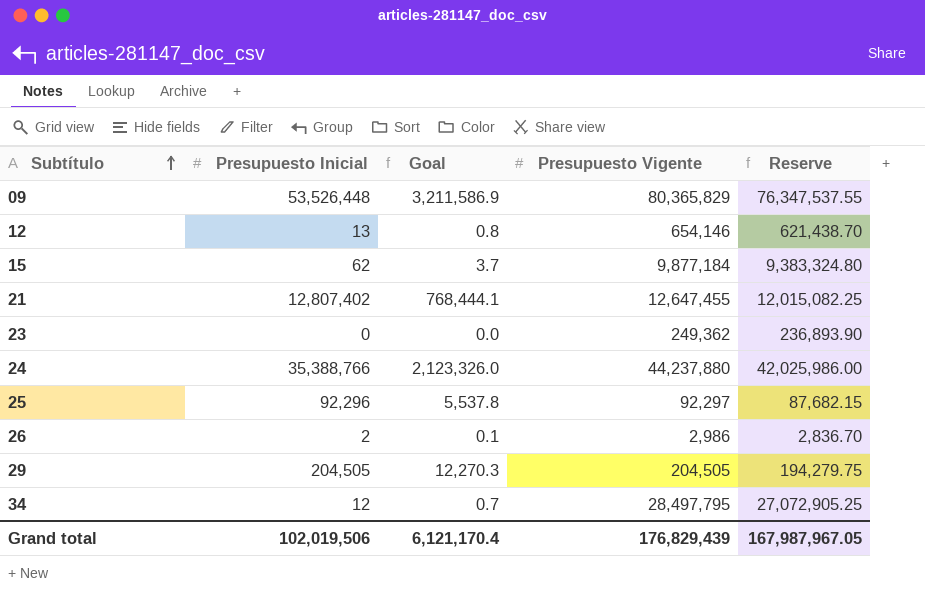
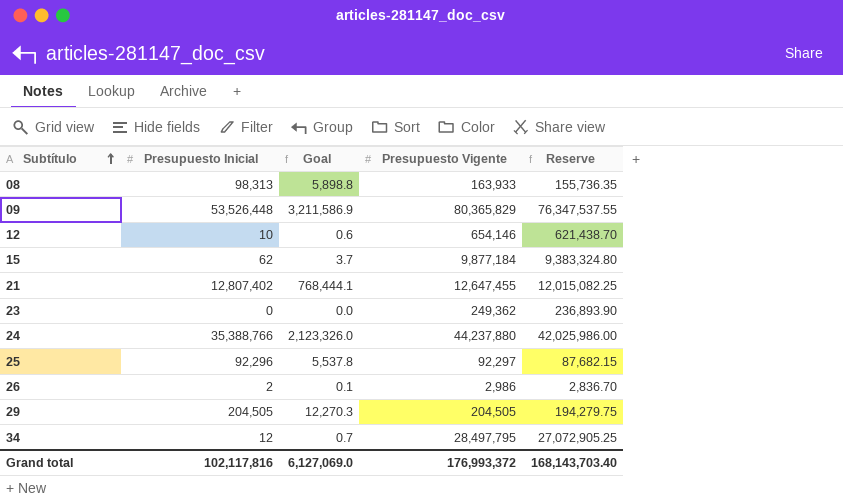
row 08: none -> 98,313 | 5,898.8 | 163,933 | 155,736.35
12 | Presupuesto Inicial: 13 -> 10
12 | Goal: 0.8 -> 0.6
Grand total | Presupuesto Inicial: 102,019,506 -> 102,117,816
Grand total | Goal: 6,121,170.4 -> 6,127,069.0
Grand total | Presupuesto Vigente: 176,829,439 -> 176,993,372
Grand total | Reserve: 167,987,967.05 -> 168,143,703.40

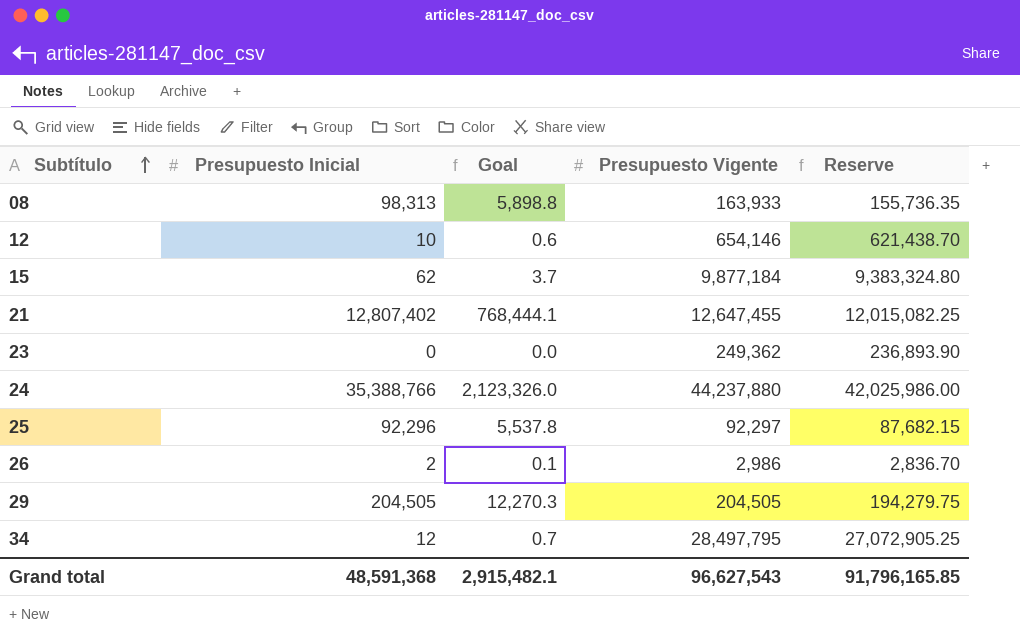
row 09: 53,526,448 | 3,211,586.9 | 80,365,829 | 76,347,537.55 -> none
Grand total | Presupuesto Inicial: 102,117,816 -> 48,591,368
Grand total | Goal: 6,127,069.0 -> 2,915,482.1
Grand total | Presupuesto Vigente: 176,993,372 -> 96,627,543
Grand total | Reserve: 168,143,703.40 -> 91,796,165.85

